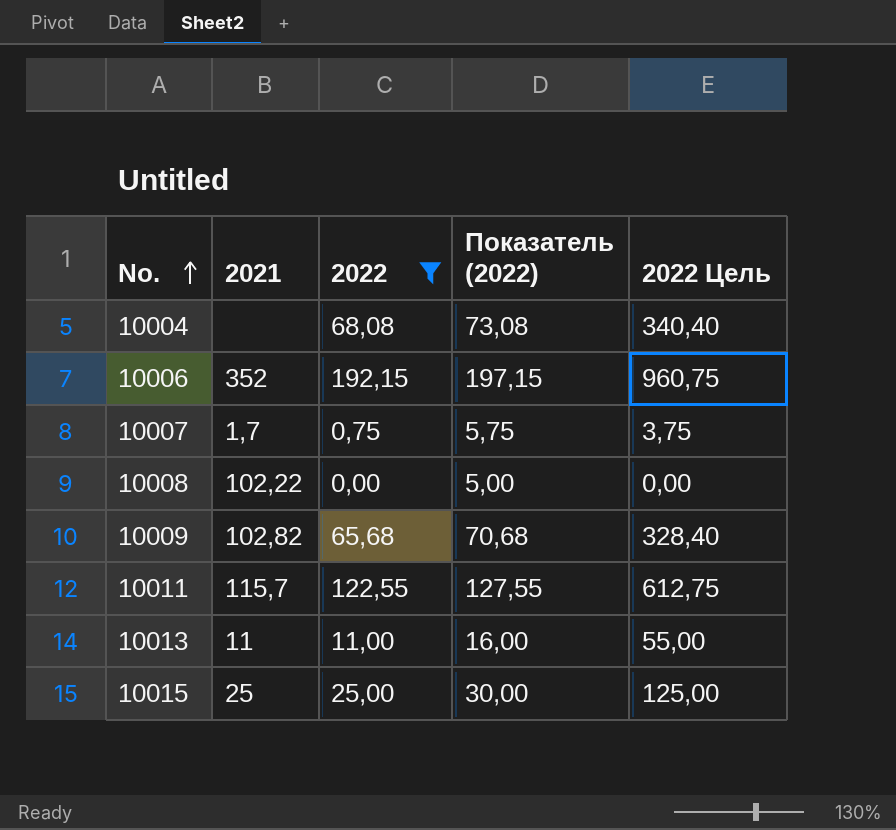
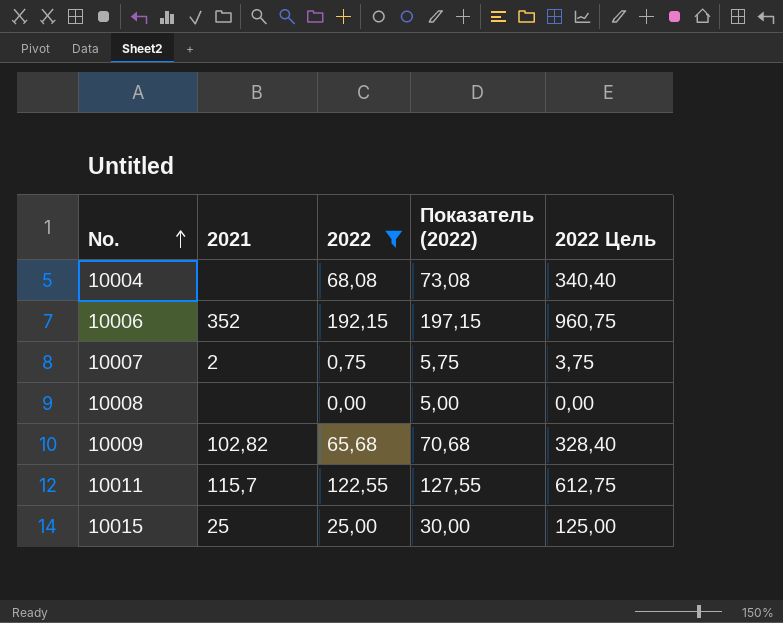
row 10013: 11 | 11,00 | 16,00 | 55,00 -> none
10007 | 2021: 1,7 -> 2
10008 | 2021: 102,22 -> none

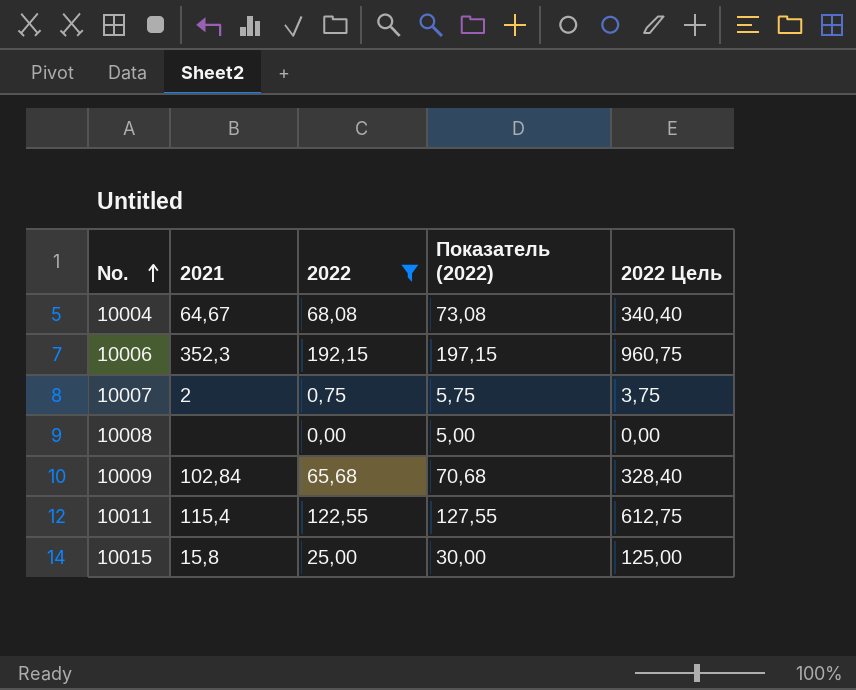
10004 | 2021: none -> 64,67
10006 | 2021: 352 -> 352,3
10009 | 2021: 102,82 -> 102,84
10011 | 2021: 115,7 -> 115,4
10015 | 2021: 25 -> 15,8

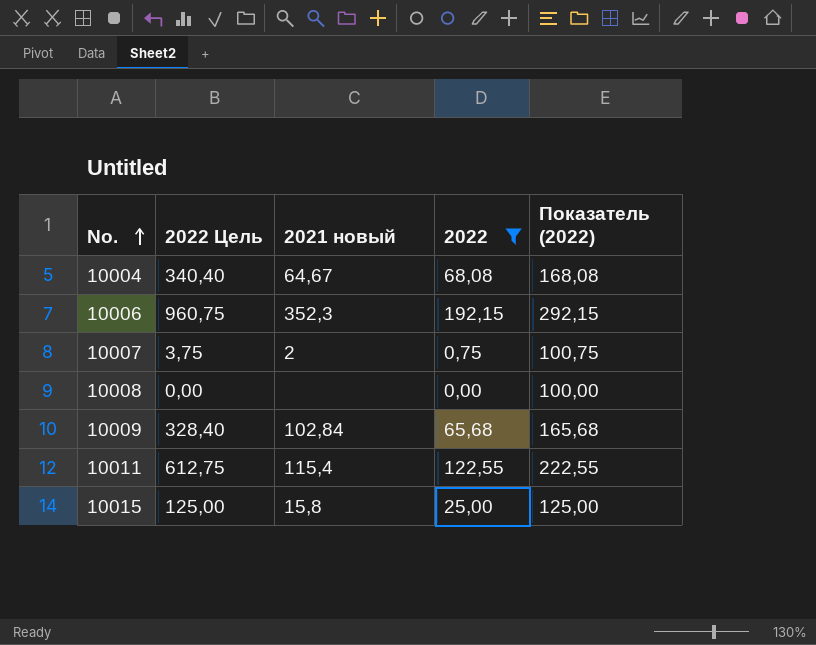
column 2022 Цель | position: 5 -> 2
column name: 2021 -> 2021 новый
column Показатель (2022) | formula: [2022] + 5 -> [2022] + 100

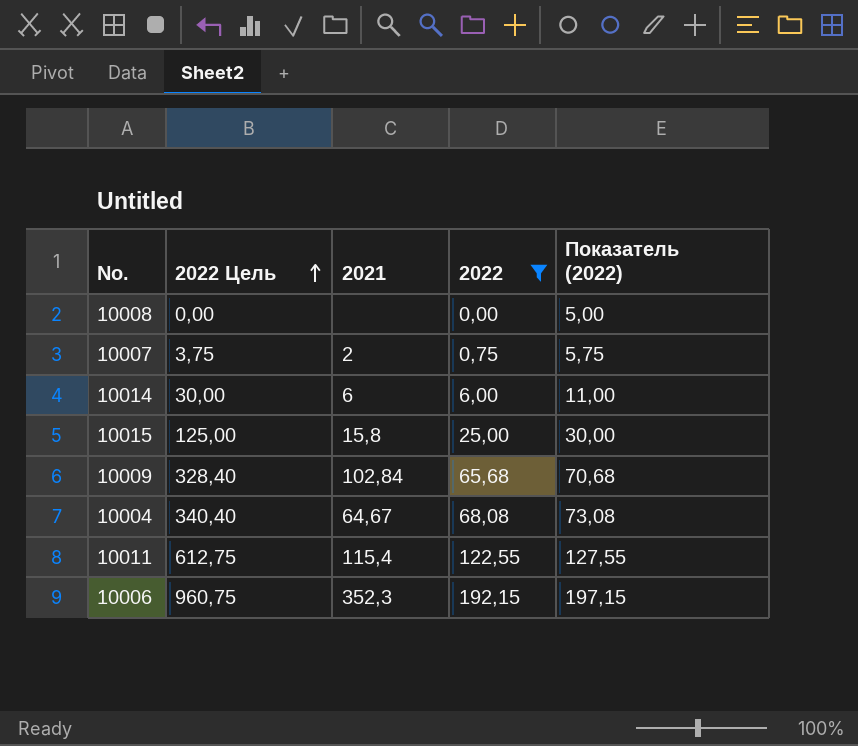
row order: No. ascending -> 2022 Цель ascending
column name: 2021 новый -> 2021
column Показатель (2022) | formula: [2022] + 100 -> [2022] + 5
row 10014: none -> 30,00 | 6 | 6,00 | 11,00

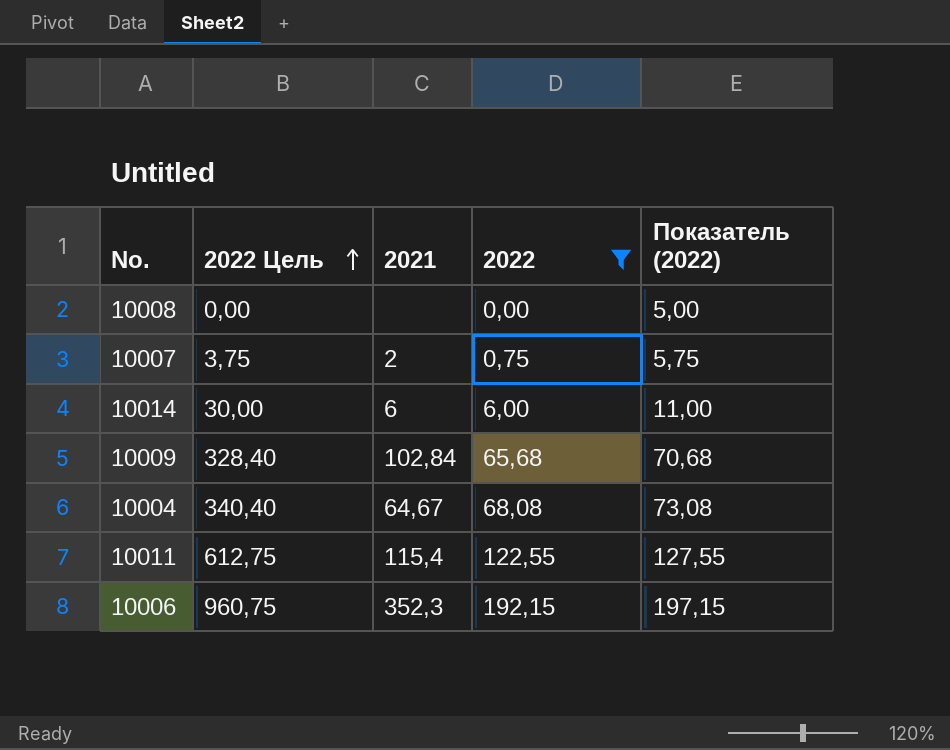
row 10015: 125,00 | 15,8 | 25,00 | 30,00 -> none

